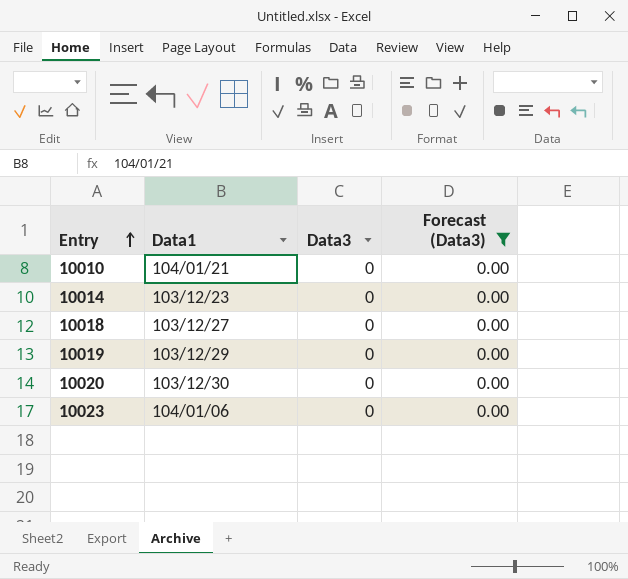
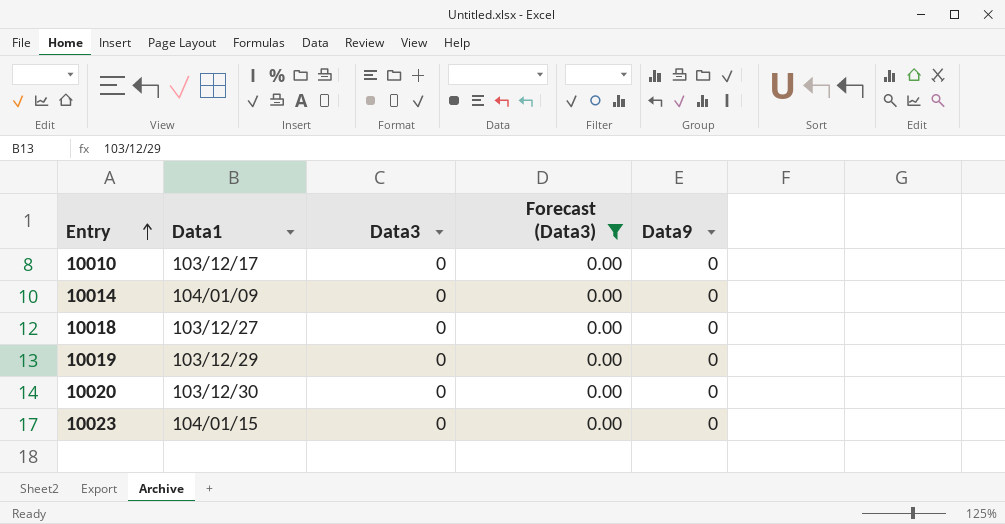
column Data9 | position: none -> 5
10010 | Data1: 104/01/21 -> 103/12/17
10014 | Data1: 103/12/23 -> 104/01/09
10023 | Data1: 104/01/06 -> 104/01/15

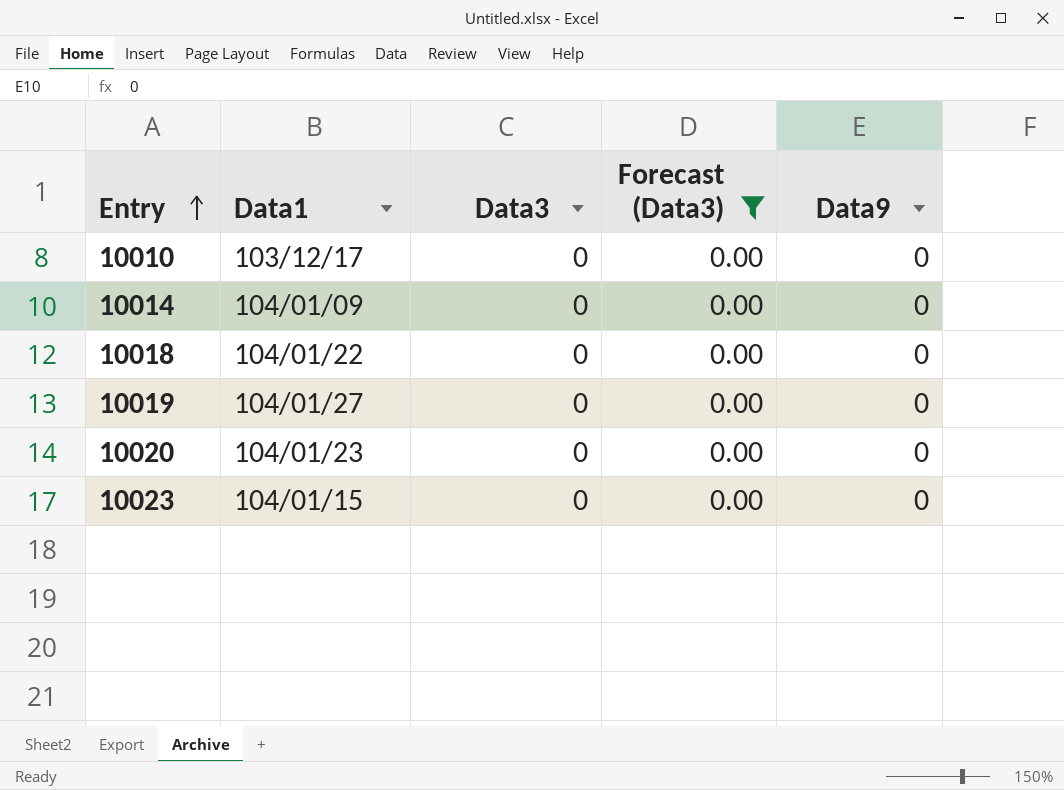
10018 | Data1: 103/12/27 -> 104/01/22
10019 | Data1: 103/12/29 -> 104/01/27
10020 | Data1: 103/12/30 -> 104/01/23

